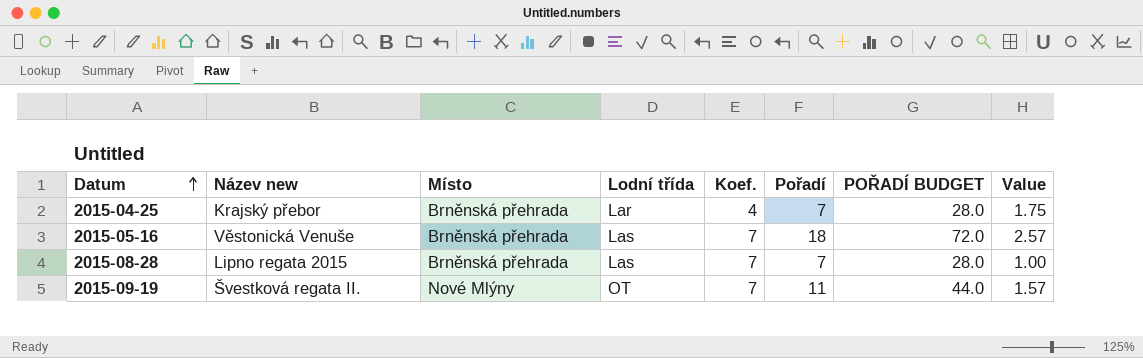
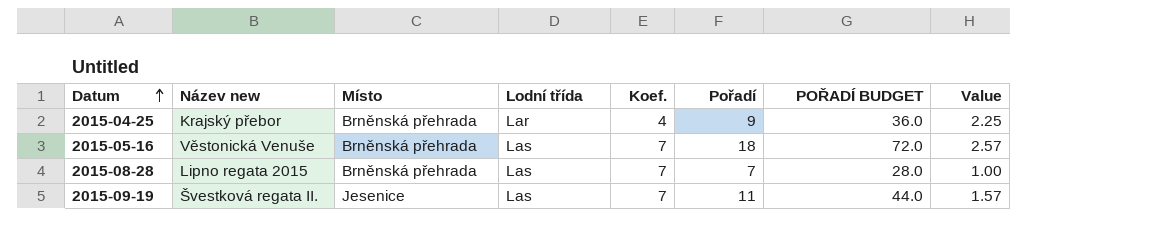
2015-04-25 | Pořadí: 7 -> 9
2015-04-25 | POŘADÍ BUDGET: 28.0 -> 36.0
2015-04-25 | Value: 1.75 -> 2.25
2015-09-19 | Místo: Nové Mlýny -> Jesenice
2015-09-19 | Lodní třída: OT -> Las

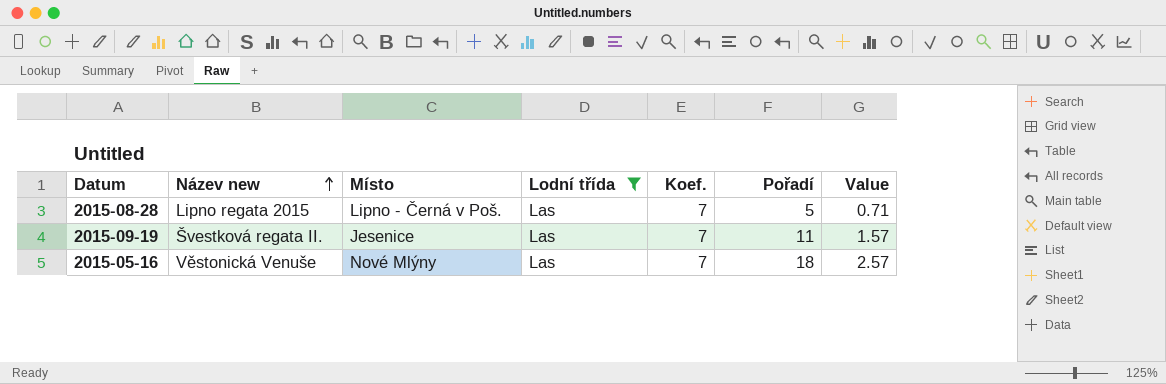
filter: none -> Lodní třída = Las
row order: Datum ascending -> Název new ascending
column POŘADÍ BUDGET | formula: [Pořadí] * 4 -> none
2015-08-28 | Místo: Brněnská přehrada -> Lipno - Černá v Poš.
2015-08-28 | Pořadí: 7 -> 5
2015-08-28 | Value: 1.00 -> 0.71
2015-05-16 | Místo: Brněnská přehrada -> Nové Mlýny

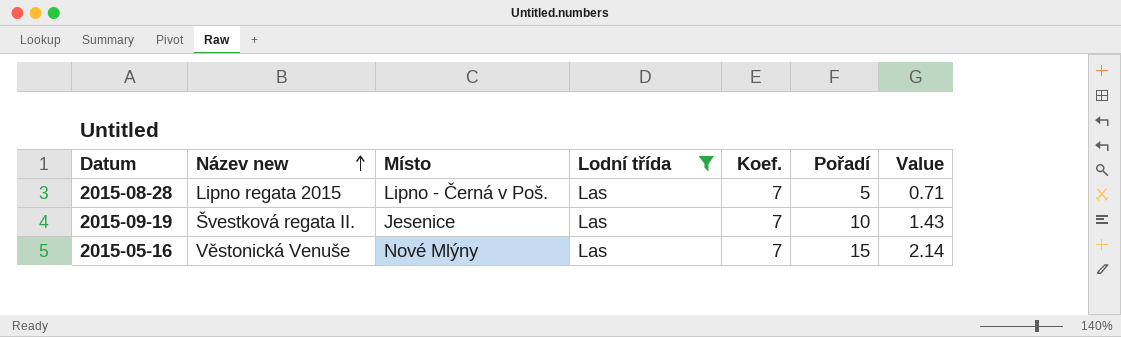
2015-09-19 | Pořadí: 11 -> 10
2015-09-19 | Value: 1.57 -> 1.43
2015-05-16 | Pořadí: 18 -> 15
2015-05-16 | Value: 2.57 -> 2.14

